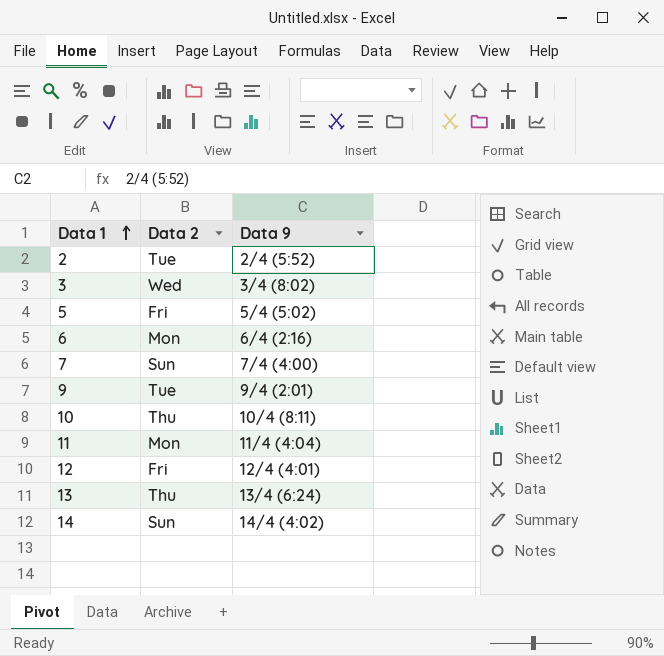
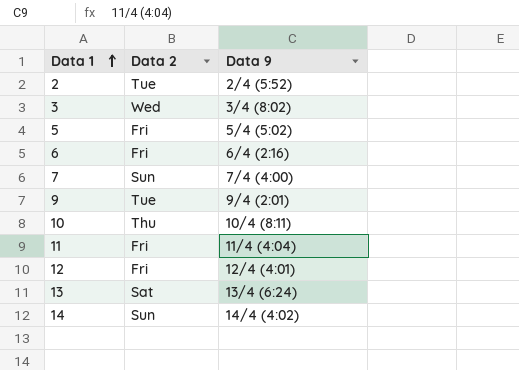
6 | Data 2: Mon -> Fri
11 | Data 2: Mon -> Fri
13 | Data 2: Thu -> Sat

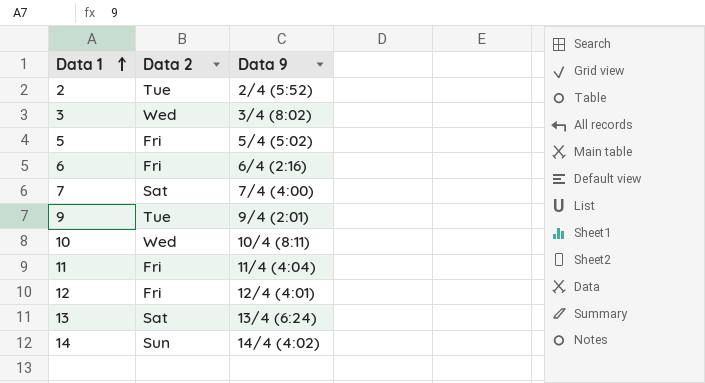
7 | Data 2: Sun -> Sat
10 | Data 2: Thu -> Wed

